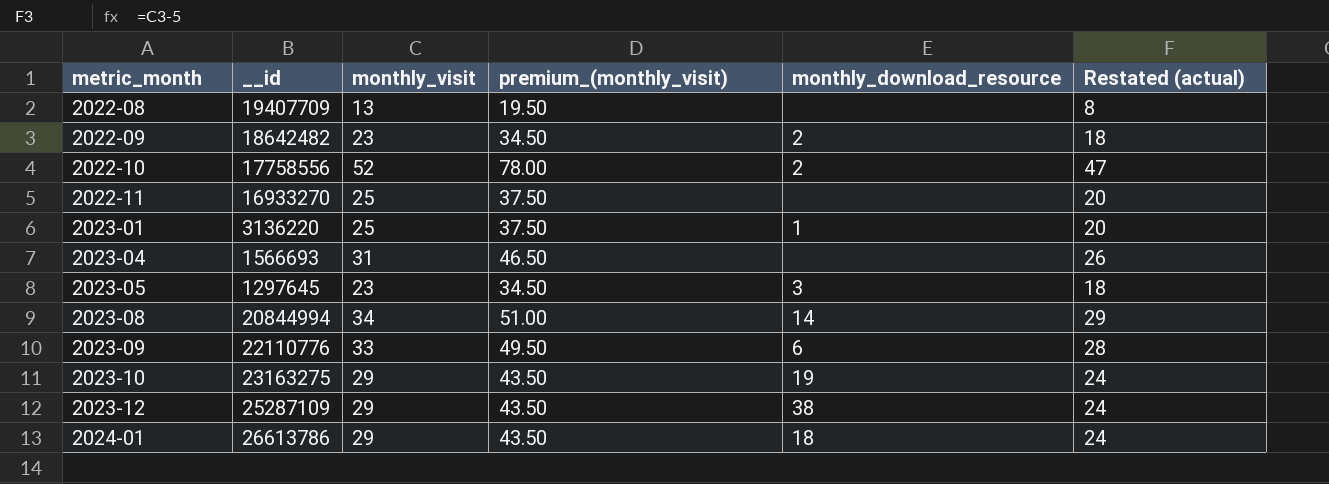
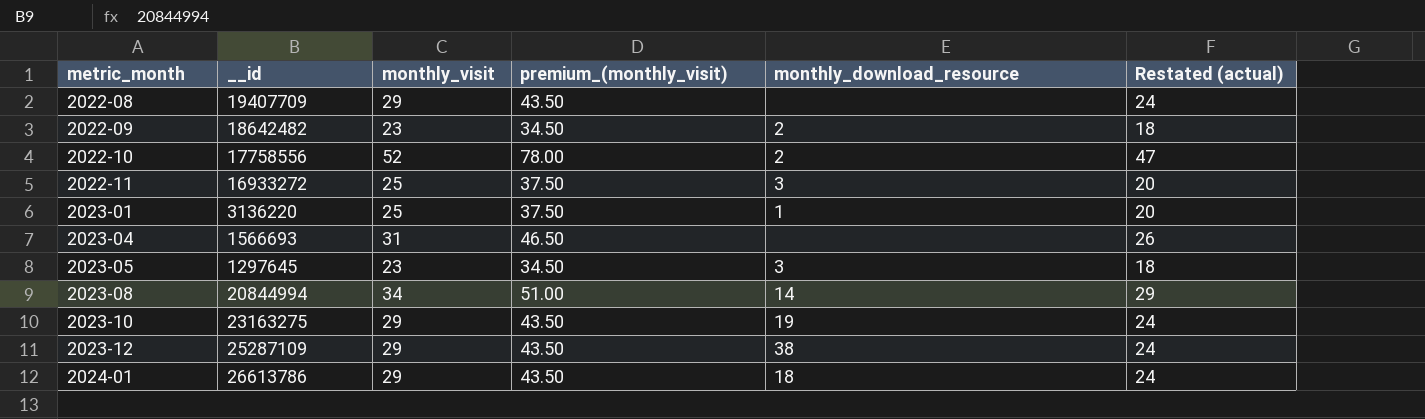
row 2023-09: 22110776 | 33 | 49.50 | 6 | 28 -> none
2022-08 | monthly_visit: 13 -> 29
2022-08 | premium_(monthly_visit): 19.50 -> 43.50
2022-08 | Restated (actual): 8 -> 24
2022-11 | __id: 16933270 -> 16933272
2022-11 | monthly_download_resource: none -> 3

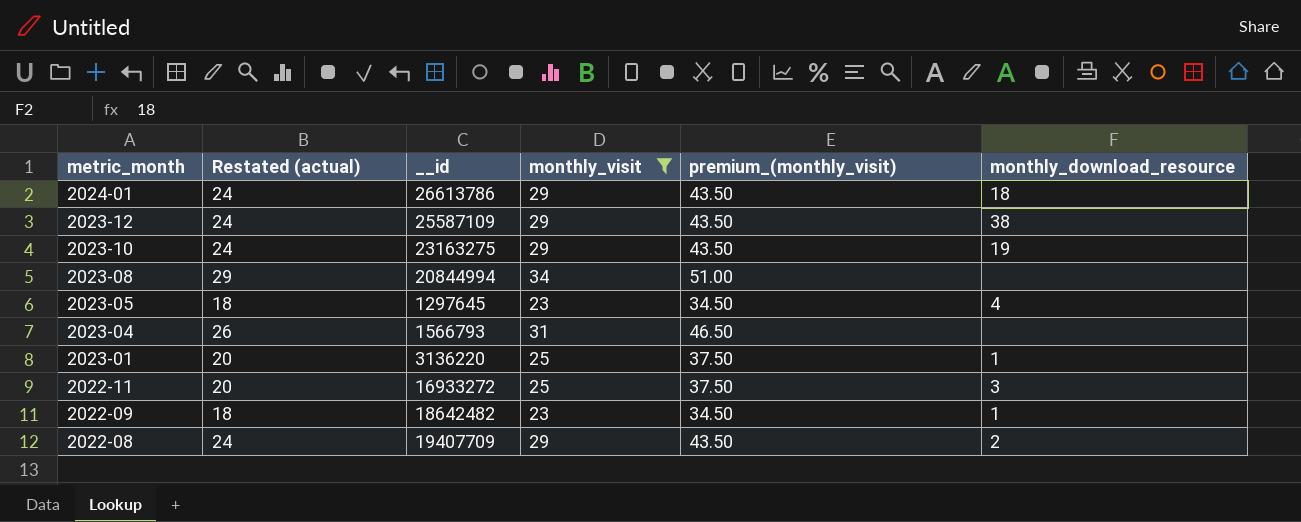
filter: none -> monthly_visit != 52
row order: metric_month ascending -> metric_month descending
column Restated (actual) | position: 6 -> 2
2023-12 | __id: 25287109 -> 25587109
2023-08 | monthly_download_resource: 14 -> none
2023-05 | monthly_download_resource: 3 -> 4
2023-04 | __id: 1566693 -> 1566793
2022-09 | monthly_download_resource: 2 -> 1
2022-08 | monthly_download_resource: none -> 2

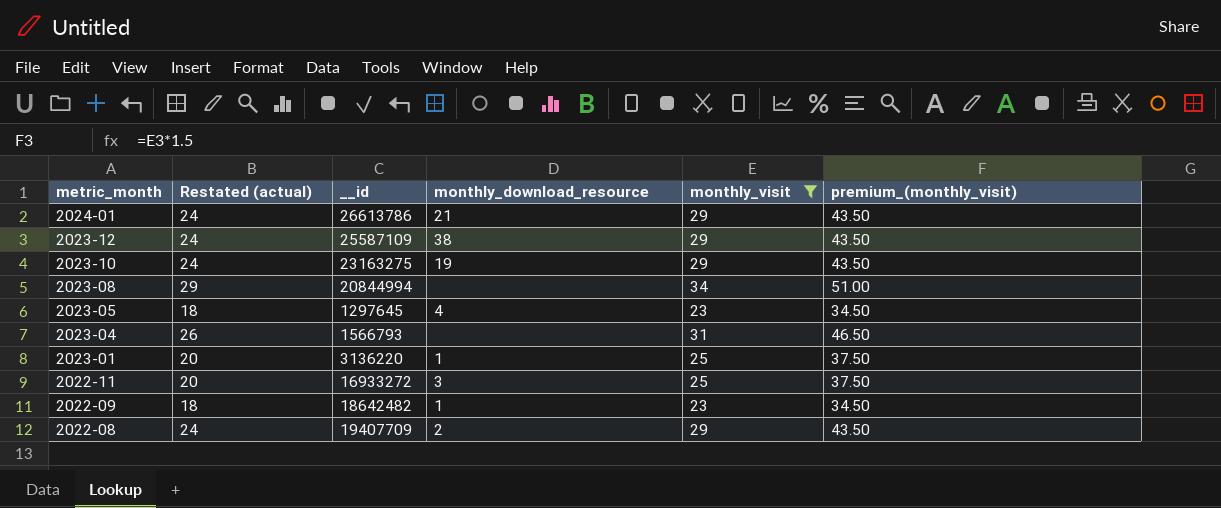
column monthly_download_resource | position: 6 -> 4
2024-01 | monthly_download_resource: 18 -> 21

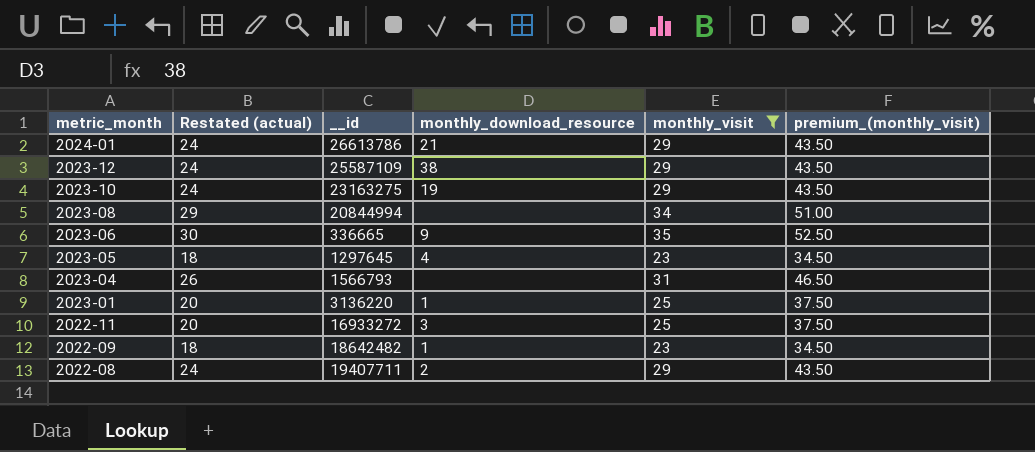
row 2023-06: none -> 30 | 336665 | 9 | 35 | 52.50
2022-08 | __id: 19407709 -> 19407711

